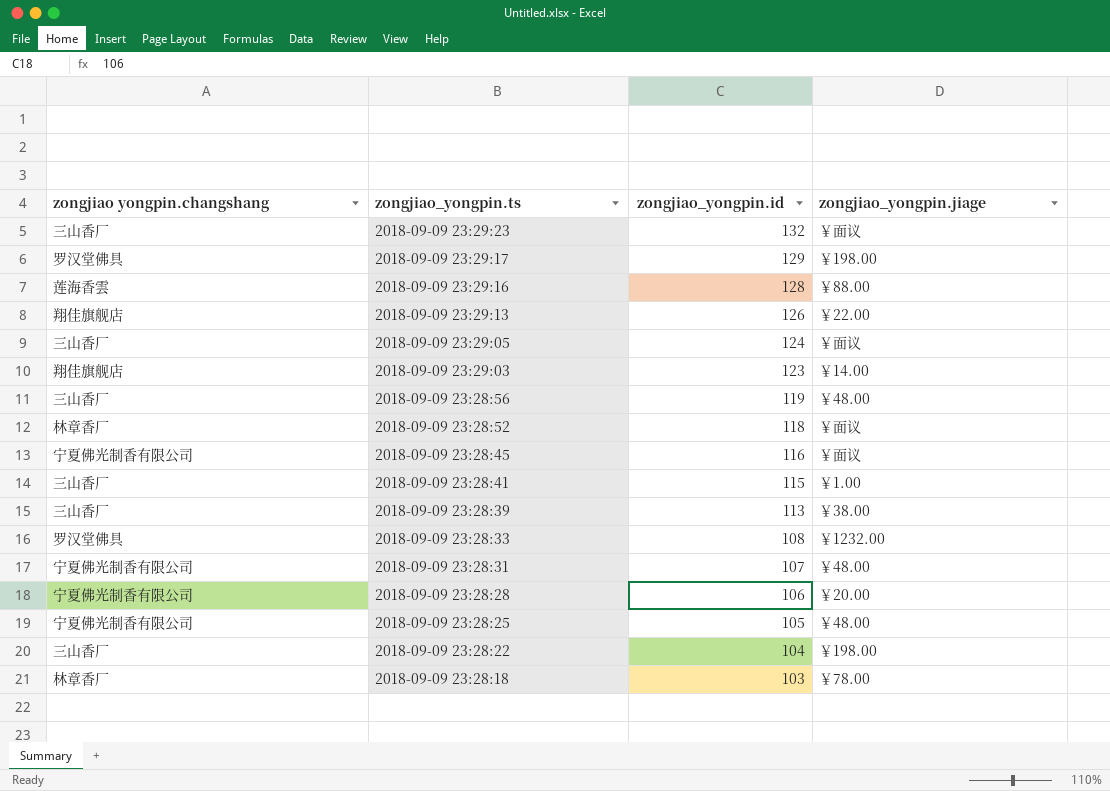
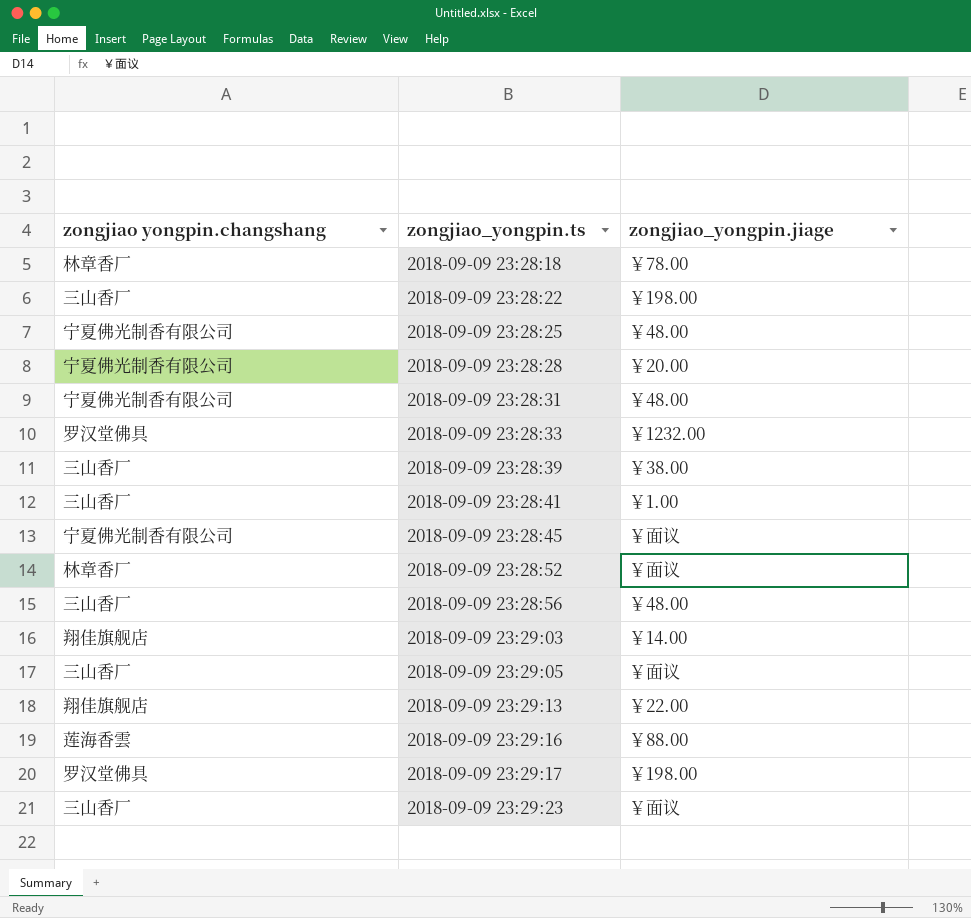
row order: zongjiao_yongpin.ts descending -> zongjiao_yongpin.ts ascending
column zongjiao_yongpin.id | position: 3 -> none

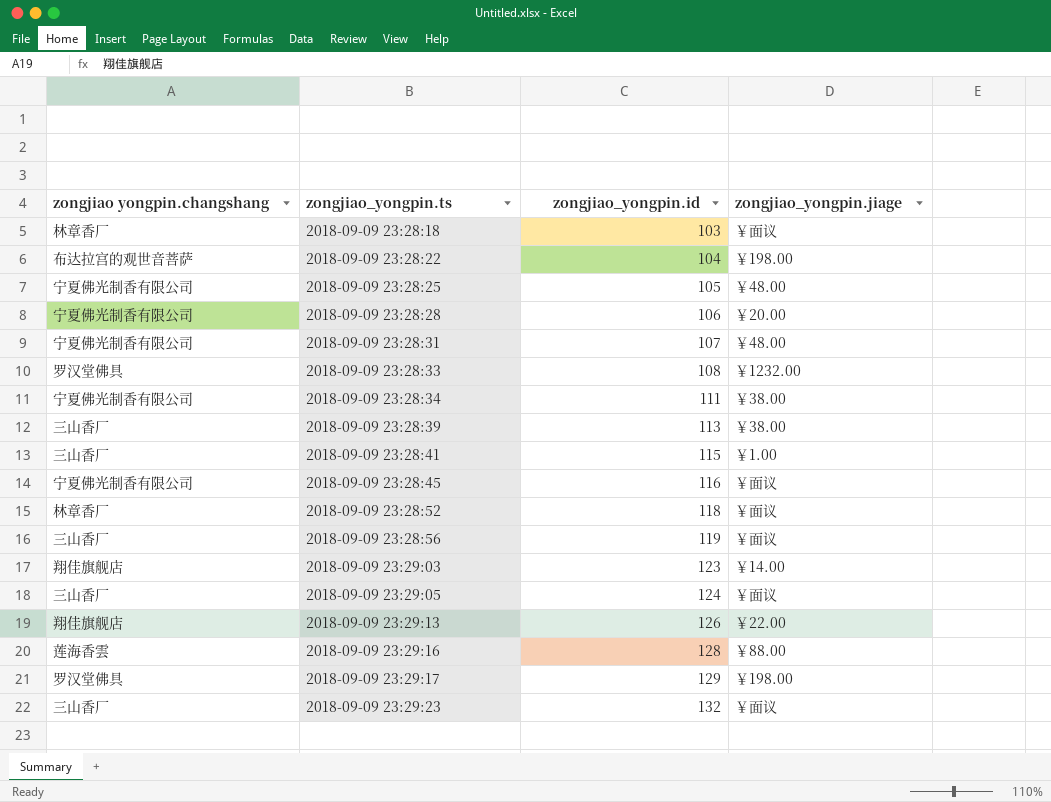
column zongjiao_yongpin.id | position: none -> 3
2018-09-09 23:28:18 | zongjiao_yongpin.jiage: ￥78.00 -> ￥面议
2018-09-09 23:28:22 | zongjiao yongpin.changshang: 三山香厂 -> 布达拉宫的观世音菩萨
row 2018-09-09 23:28:34: none -> 宁夏佛光制香有限公司 | 111 | ￥38.00
2018-09-09 23:28:56 | zongjiao_yongpin.jiage: ￥48.00 -> ￥面议

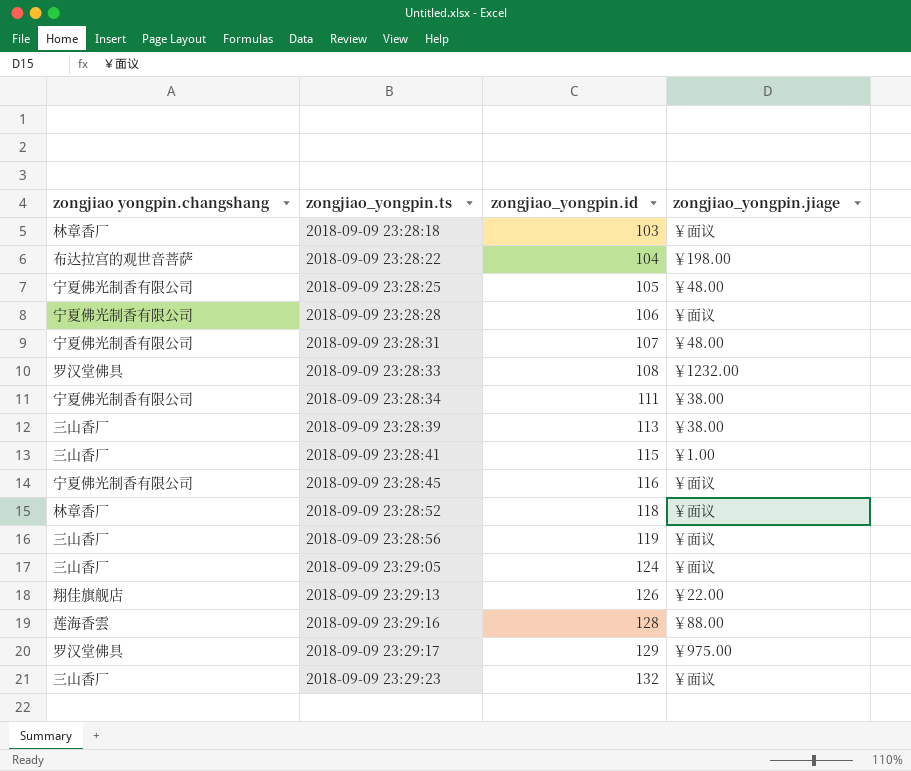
row 2018-09-09 23:29:03: 翔佳旗舰店 | 123 | ￥14.00 -> none
2018-09-09 23:28:28 | zongjiao_yongpin.jiage: ￥20.00 -> ￥面议
2018-09-09 23:29:17 | zongjiao_yongpin.jiage: ￥198.00 -> ￥975.00

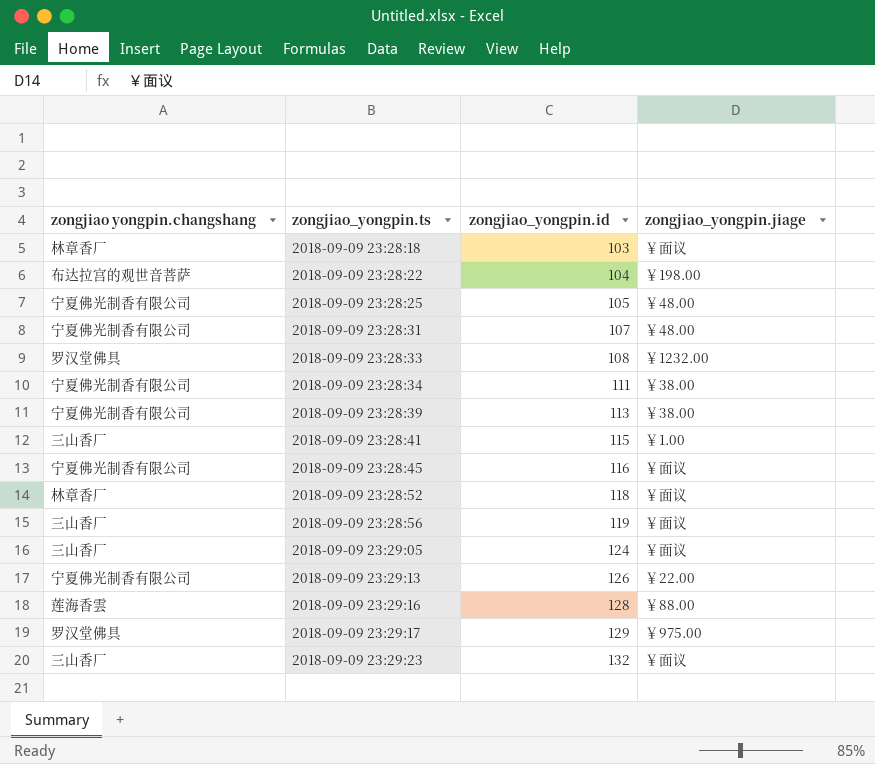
row 2018-09-09 23:28:28: 宁夏佛光制香有限公司 | 106 | ￥面议 -> none
2018-09-09 23:28:39 | zongjiao yongpin.changshang: 三山香厂 -> 宁夏佛光制香有限公司
2018-09-09 23:29:13 | zongjiao yongpin.changshang: 翔佳旗舰店 -> 宁夏佛光制香有限公司

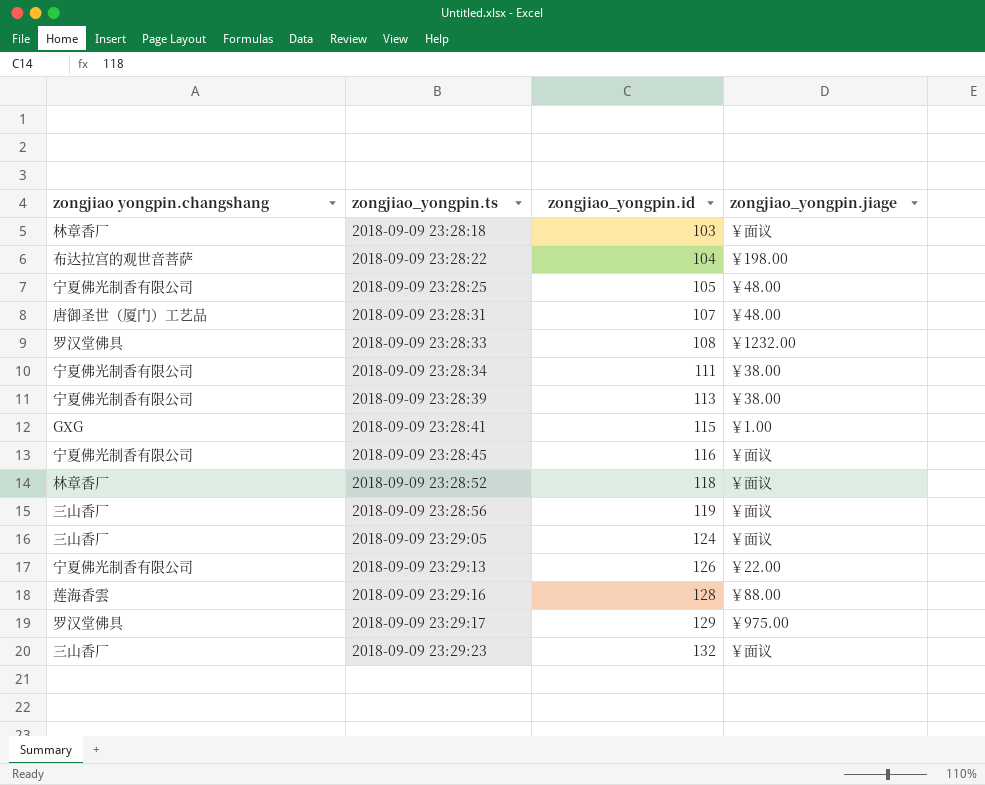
2018-09-09 23:28:31 | zongjiao yongpin.changshang: 宁夏佛光制香有限公司 -> 唐御圣世（厦门）工艺品
2018-09-09 23:28:41 | zongjiao yongpin.changshang: 三山香厂 -> GXG

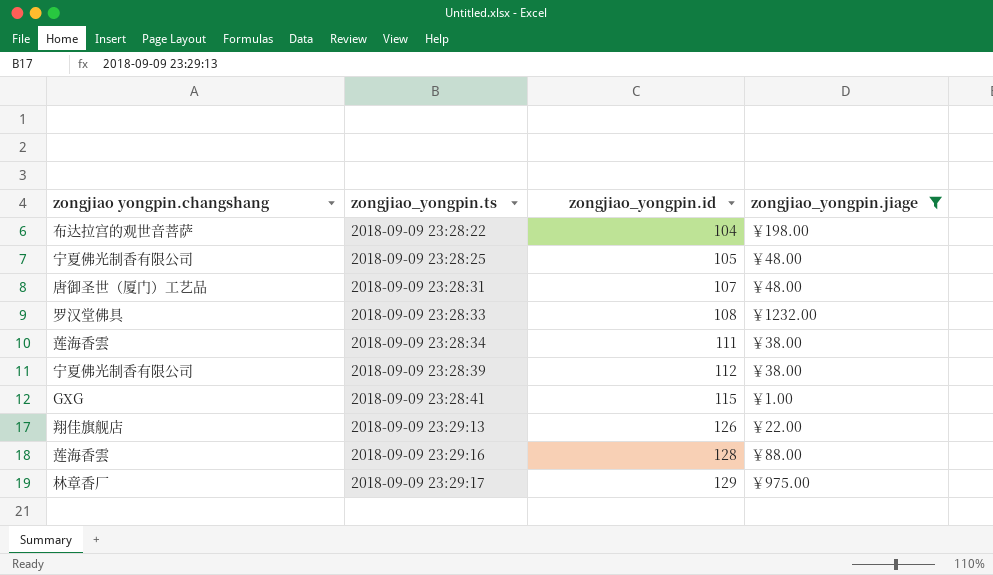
filter: none -> zongjiao_yongpin.jiage != ￥面议
2018-09-09 23:28:34 | zongjiao yongpin.changshang: 宁夏佛光制香有限公司 -> 莲海香雲
2018-09-09 23:28:39 | zongjiao_yongpin.id: 113 -> 112
2018-09-09 23:29:13 | zongjiao yongpin.changshang: 宁夏佛光制香有限公司 -> 翔佳旗舰店
2018-09-09 23:29:17 | zongjiao yongpin.changshang: 罗汉堂佛具 -> 林章香厂

